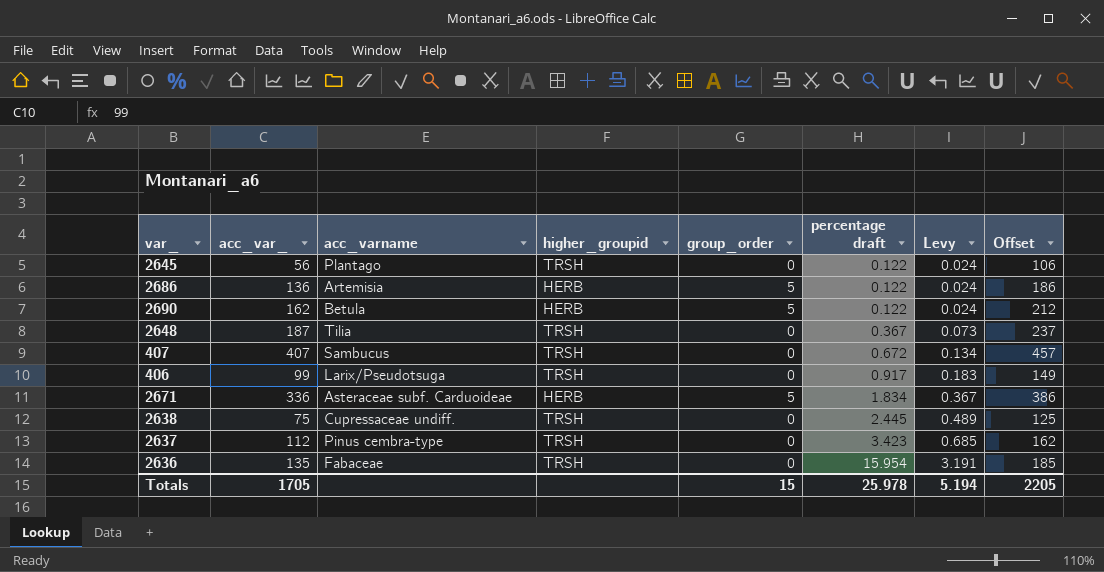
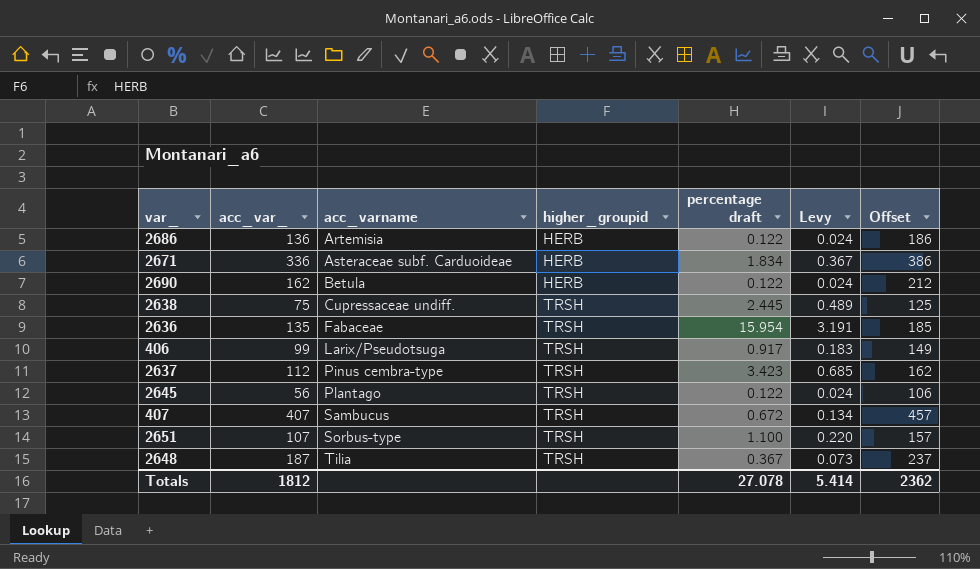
row order: percentage draft ascending -> acc_varname ascending
column group_order | position: 5 -> none
row 2651: none -> 107 | Sorbus-type | TRSH | 1.100 | 0.220 | 157
Totals | acc_var_: 1705 -> 1812
Totals | percentage draft: 25.978 -> 27.078
Totals | Levy: 5.194 -> 5.414
Totals | Offset: 2205 -> 2362

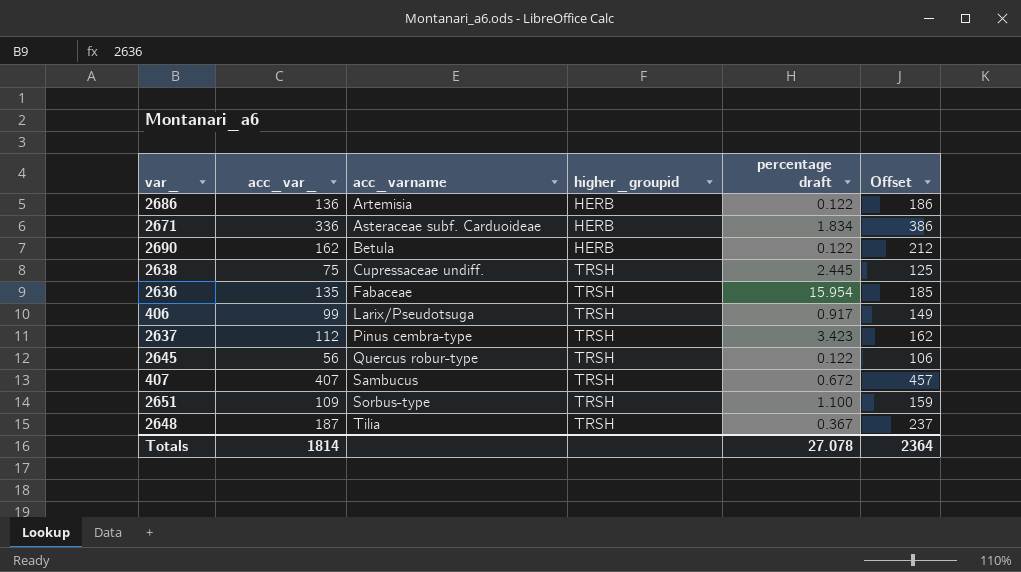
column Levy | formula: [percentage draft] * 0.2 -> none
2645 | acc_varname: Plantago -> Quercus robur-type
2651 | acc_var_: 107 -> 109
2651 | Offset: 157 -> 159
Totals | acc_var_: 1812 -> 1814
Totals | Offset: 2362 -> 2364

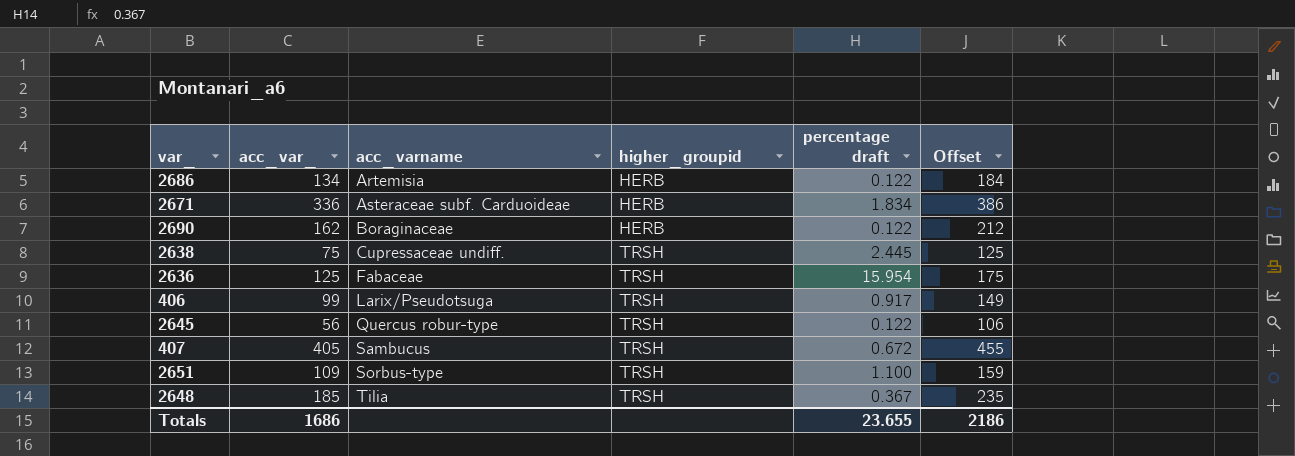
row 2637: 112 | Pinus cembra-type | TRSH | 3.423 | 162 -> none
2686 | acc_var_: 136 -> 134
2686 | Offset: 186 -> 184
2690 | acc_varname: Betula -> Boraginaceae
2636 | acc_var_: 135 -> 125
2636 | Offset: 185 -> 175
407 | acc_var_: 407 -> 405
407 | Offset: 457 -> 455
2648 | acc_var_: 187 -> 185
2648 | Offset: 237 -> 235
Totals | acc_var_: 1814 -> 1686
Totals | percentage draft: 27.078 -> 23.655
Totals | Offset: 2364 -> 2186

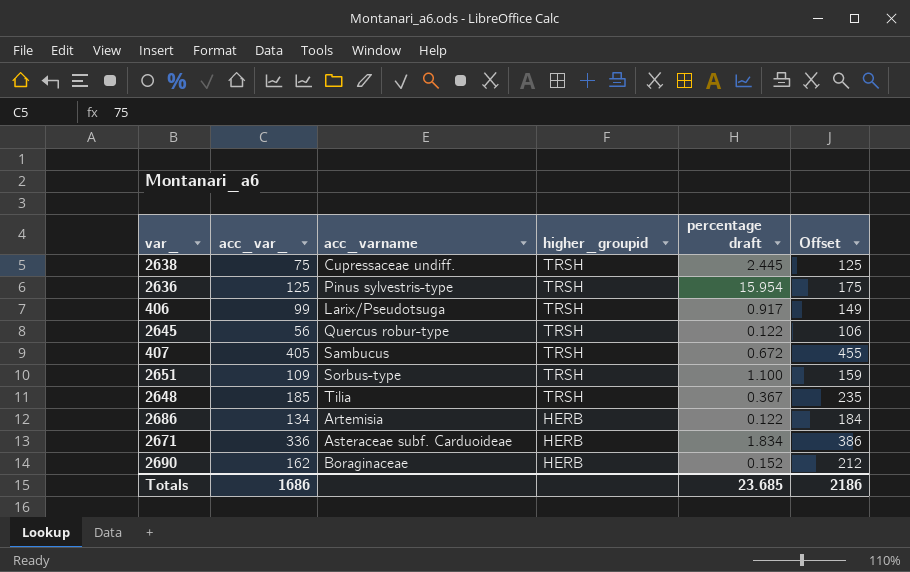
row order: acc_varname ascending -> higher_groupid descending
2636 | acc_varname: Fabaceae -> Pinus sylvestris-type
2690 | percentage draft: 0.122 -> 0.152
Totals | percentage draft: 23.655 -> 23.685

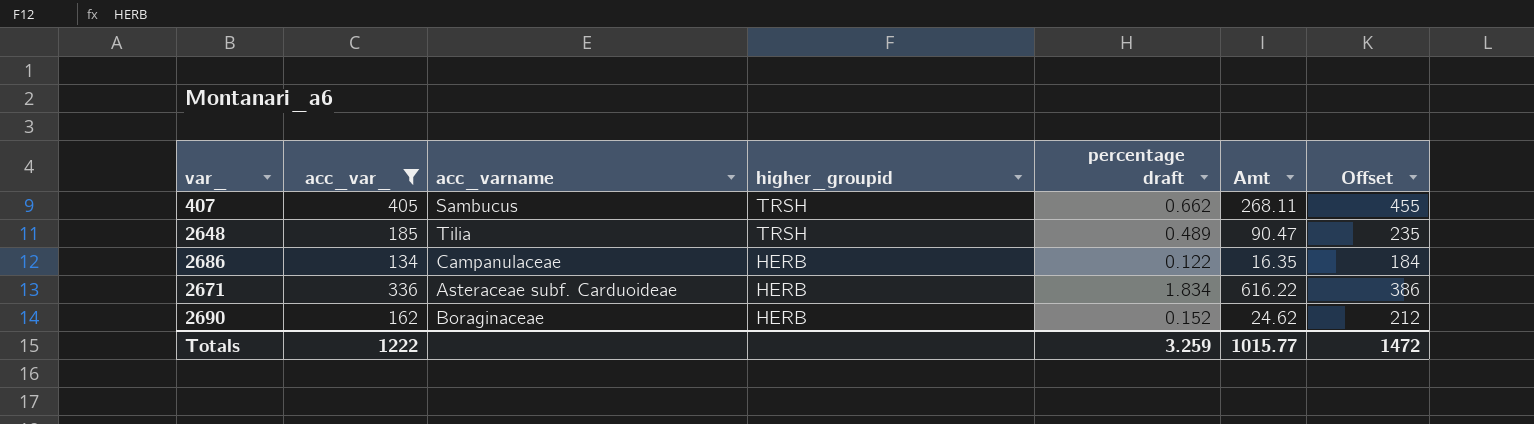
filter: none -> acc_var_ >= 134
column Amt | formula: none -> [acc_var_] * [percentage draft]
407 | percentage draft: 0.672 -> 0.662
2648 | percentage draft: 0.367 -> 0.489
2686 | acc_varname: Artemisia -> Campanulaceae
Totals | acc_var_: 1686 -> 1222
Totals | percentage draft: 23.685 -> 3.259
Totals | Offset: 2186 -> 1472

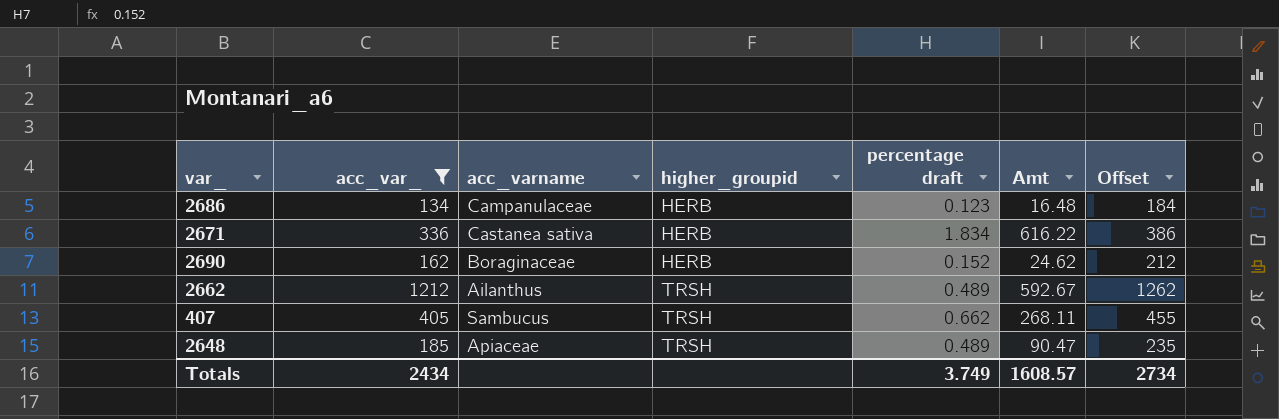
row order: higher_groupid descending -> higher_groupid ascending
2686 | percentage draft: 0.122 -> 0.123
2686 | Amt: 16.35 -> 16.48
2671 | acc_varname: Asteraceae subf. Carduoideae -> Castanea sativa
row 2662: none -> 1212 | Ailanthus | TRSH | 0.489 | 592.67 | 1262
2648 | acc_varname: Tilia -> Apiaceae
Totals | acc_var_: 1222 -> 2434
Totals | percentage draft: 3.259 -> 3.749
Totals | Amt: 1015.77 -> 1608.57
Totals | Offset: 1472 -> 2734

